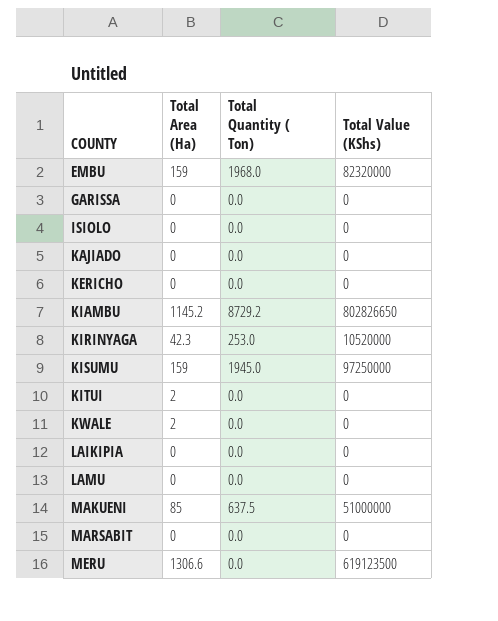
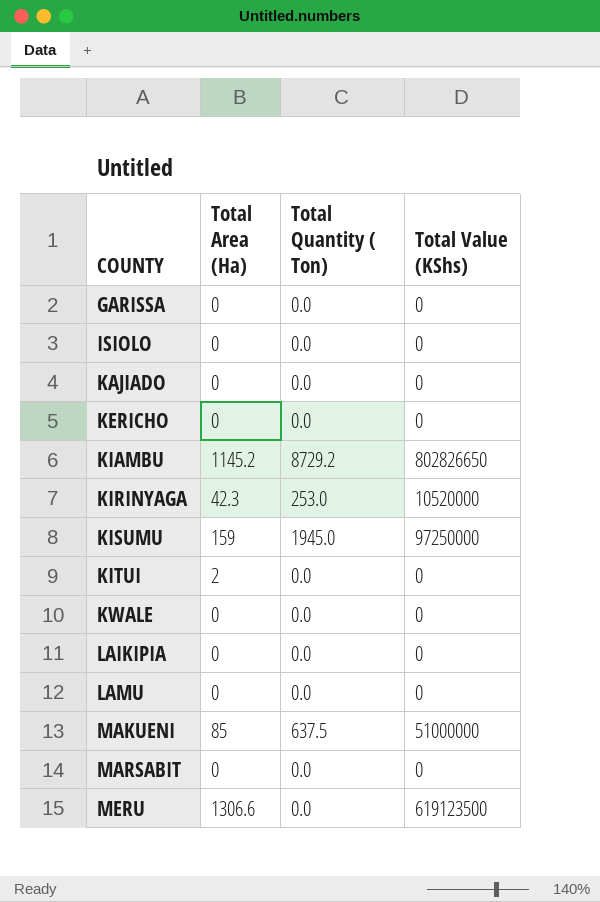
row EMBU: 159 | 1968.0 | 82320000 -> none
KWALE | Total Area (Ha): 2 -> 0

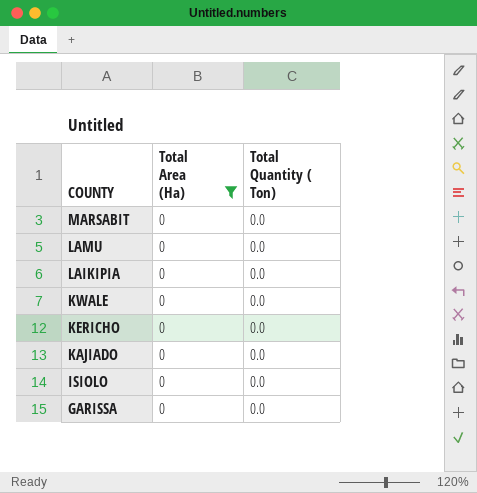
filter: none -> Total Area (Ha) = 0
row order: COUNTY ascending -> COUNTY descending
column Total Value (KShs) | position: 4 -> none

